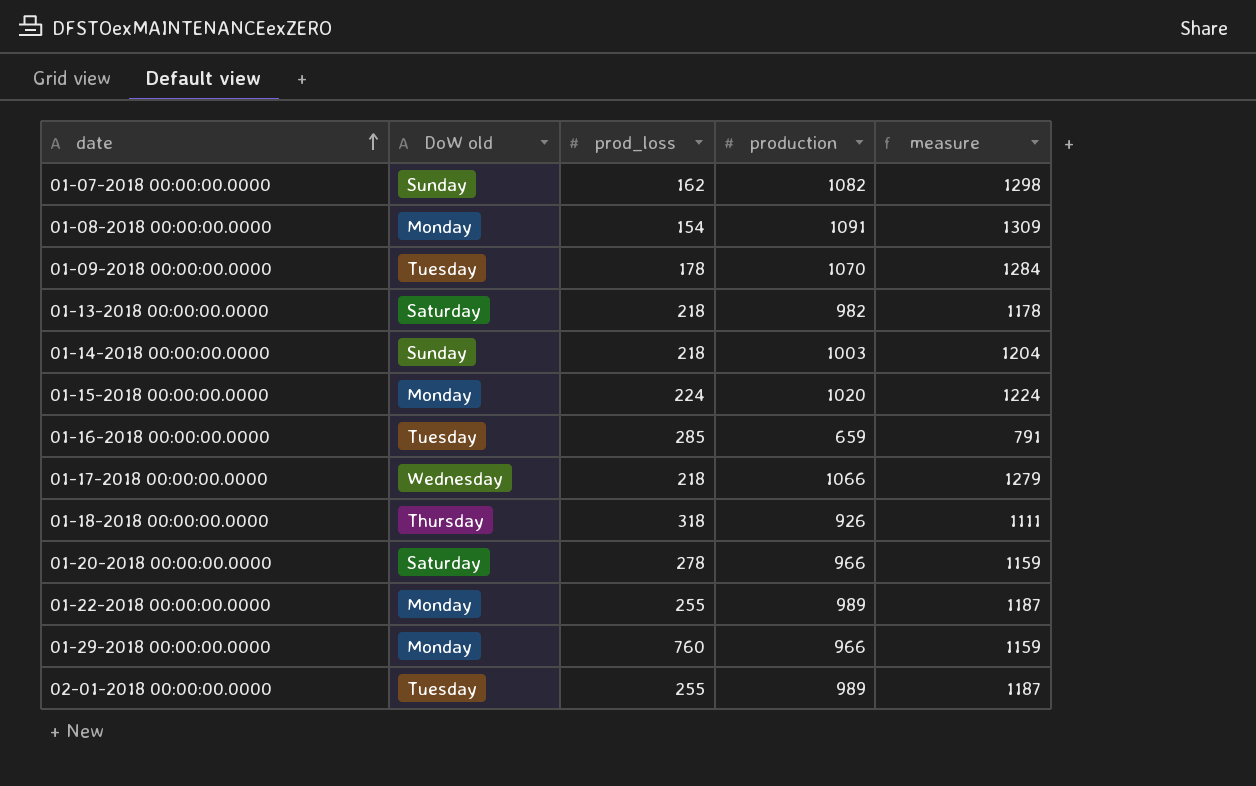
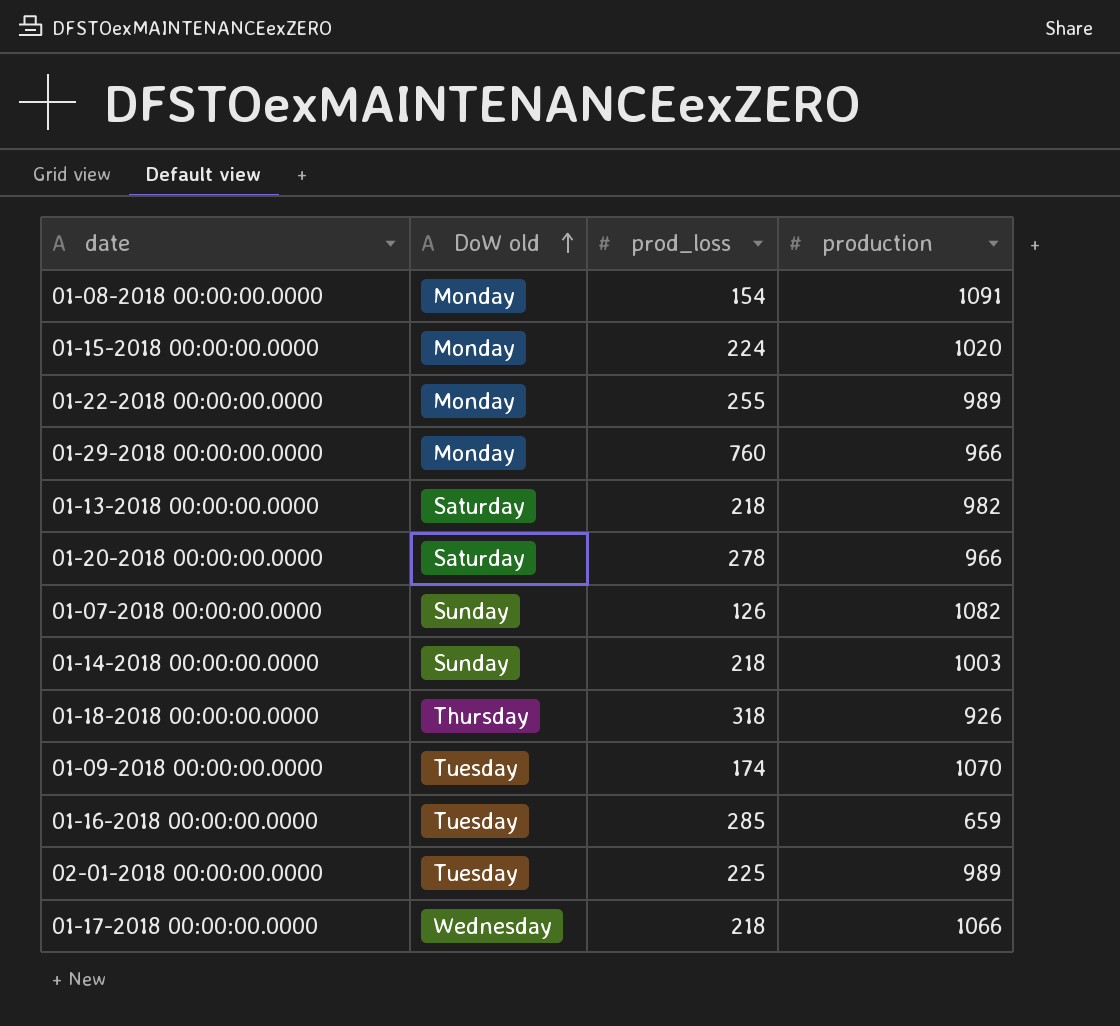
row order: date ascending -> DoW old ascending
column measure | formula: [production] * 1.2 -> none
01-07-2018 00:00:00.0000 | prod_loss: 162 -> 126
01-09-2018 00:00:00.0000 | prod_loss: 178 -> 174
02-01-2018 00:00:00.0000 | prod_loss: 255 -> 225

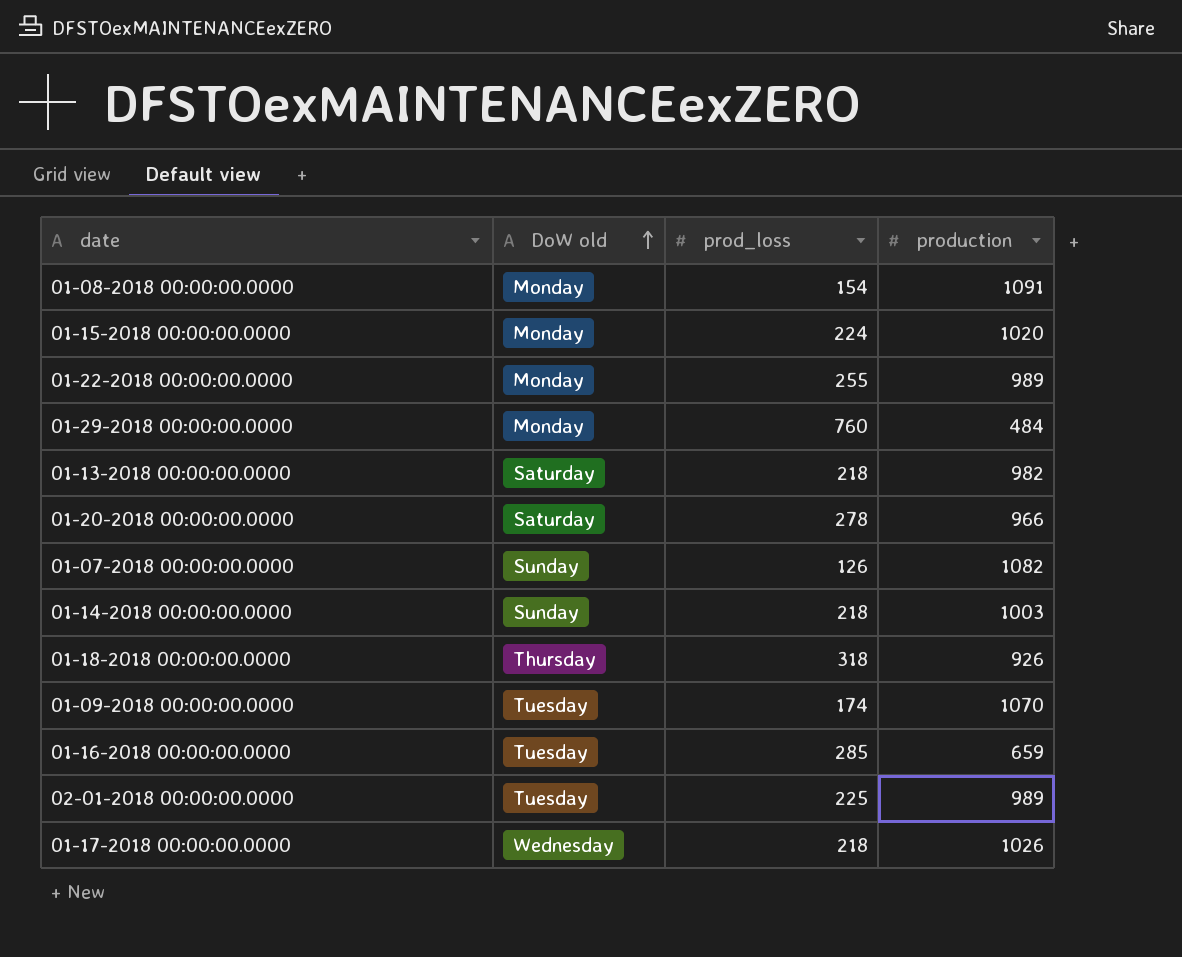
01-29-2018 00:00:00.0000 | production: 966 -> 484
01-17-2018 00:00:00.0000 | production: 1066 -> 1026

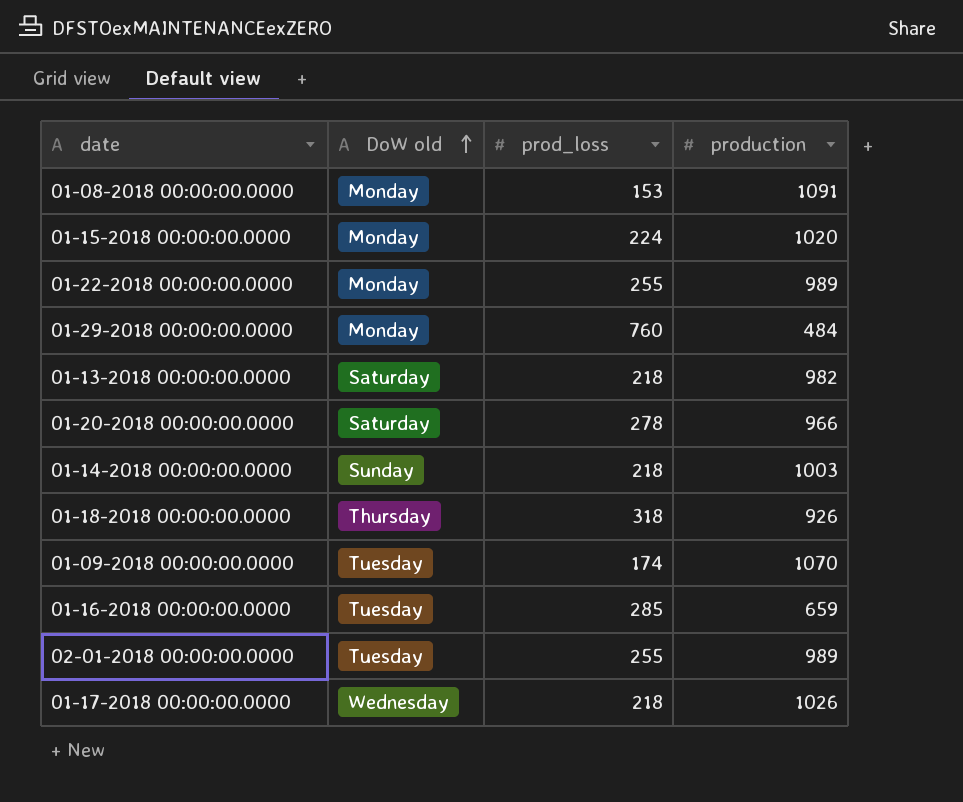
row 01-07-2018 00:00:00.0000: Sunday | 126 | 1082 -> none
01-08-2018 00:00:00.0000 | prod_loss: 154 -> 153
02-01-2018 00:00:00.0000 | prod_loss: 225 -> 255

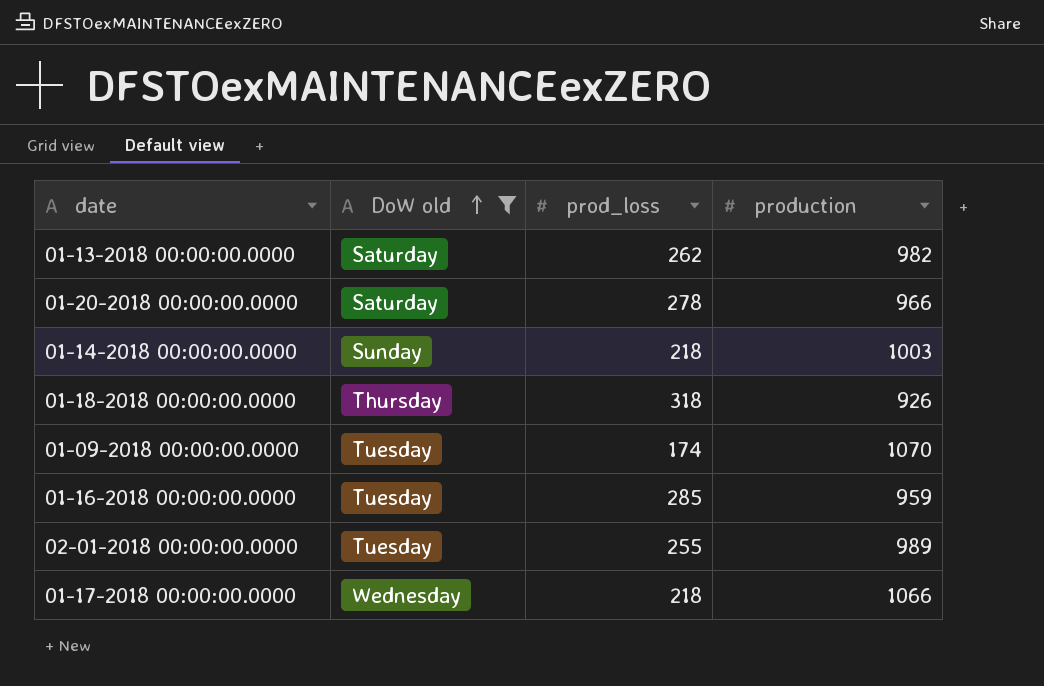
filter: none -> DoW old != Monday
01-13-2018 00:00:00.0000 | prod_loss: 218 -> 262
01-16-2018 00:00:00.0000 | production: 659 -> 959
01-17-2018 00:00:00.0000 | production: 1026 -> 1066

